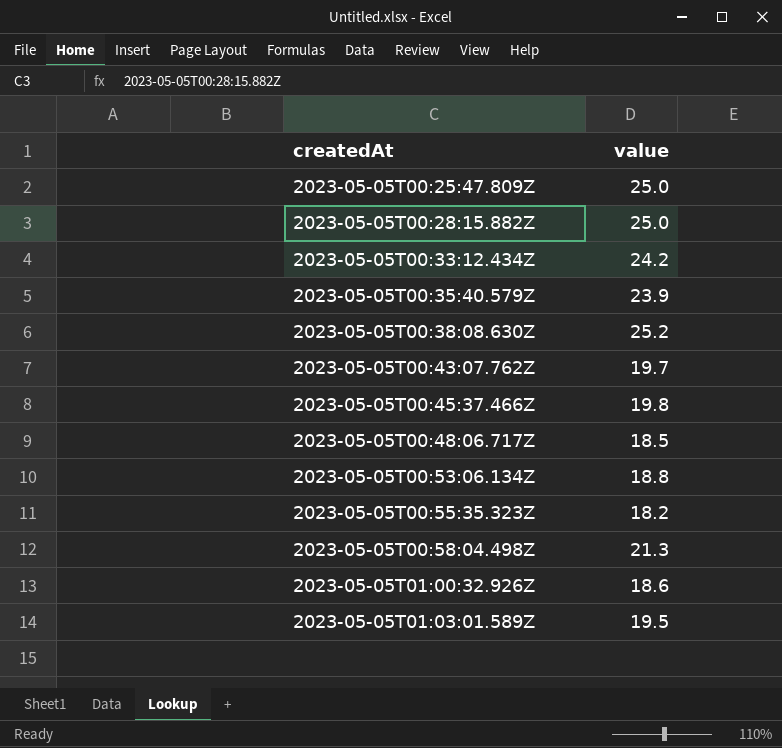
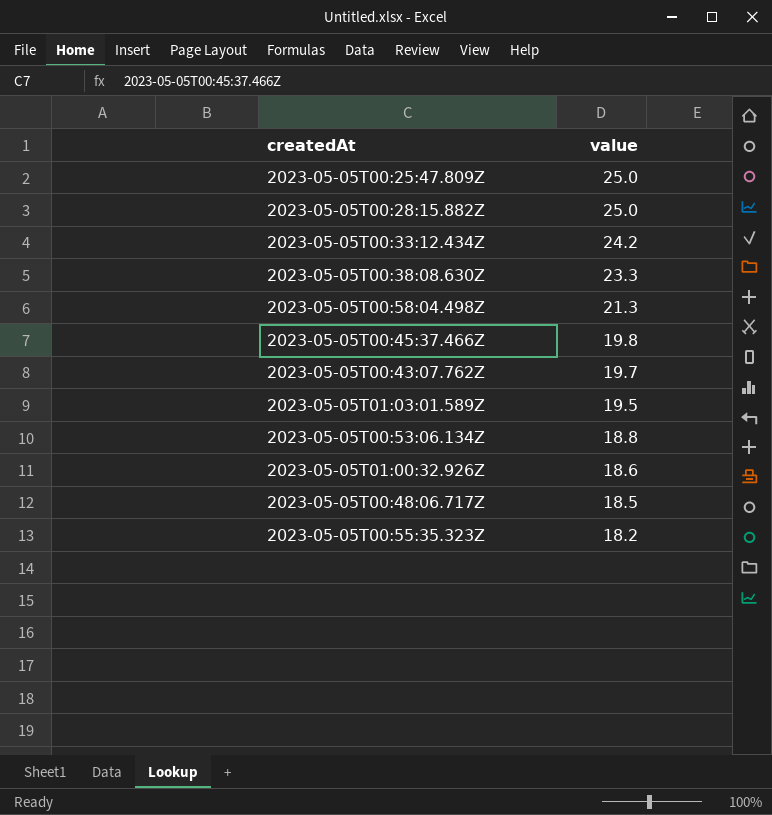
row order: createdAt ascending -> value descending
row 2023-05-05T00:35:40.579Z: 23.9 -> none
2023-05-05T00:38:08.630Z | value: 25.2 -> 23.3

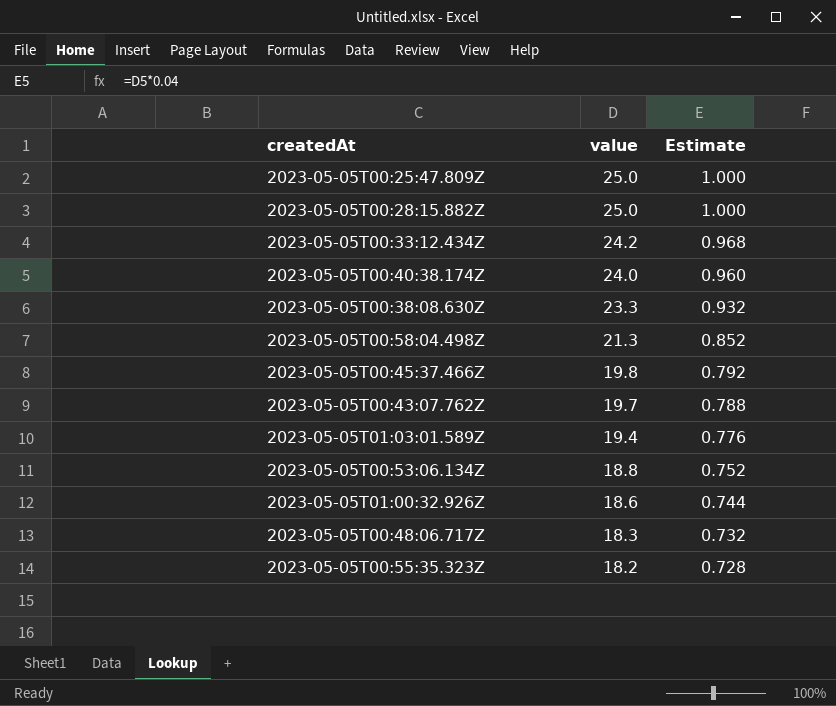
column Estimate | formula: none -> [value] * 0.04
row 2023-05-05T00:40:38.174Z: none -> 24.0 | 0.960
2023-05-05T01:03:01.589Z | value: 19.5 -> 19.4
2023-05-05T00:48:06.717Z | value: 18.5 -> 18.3

